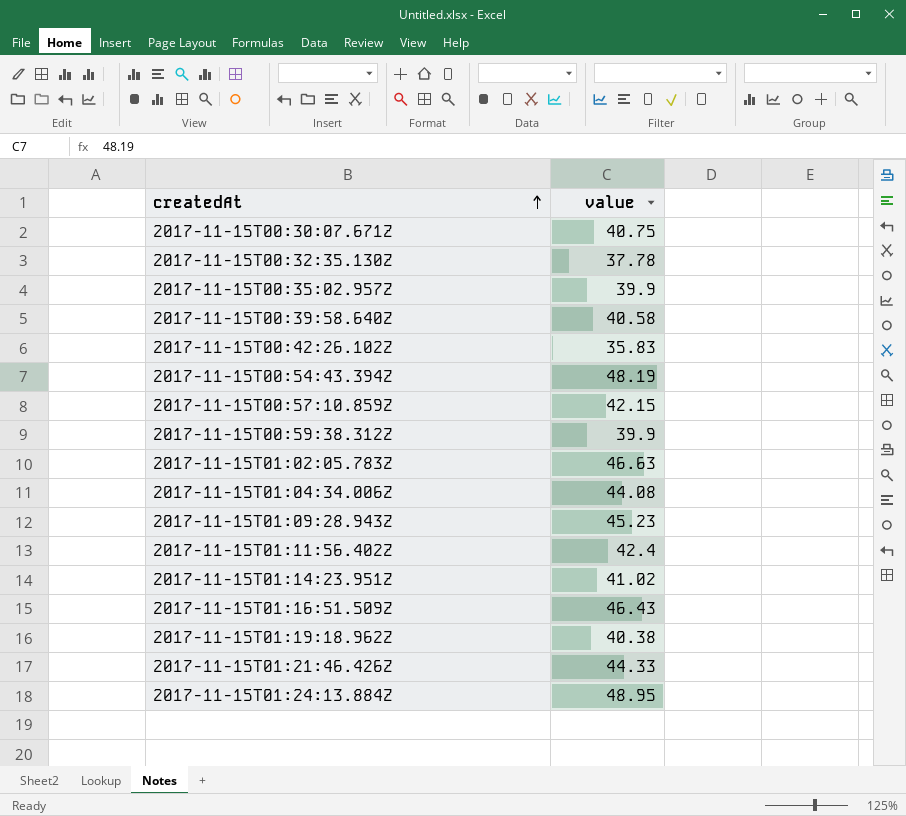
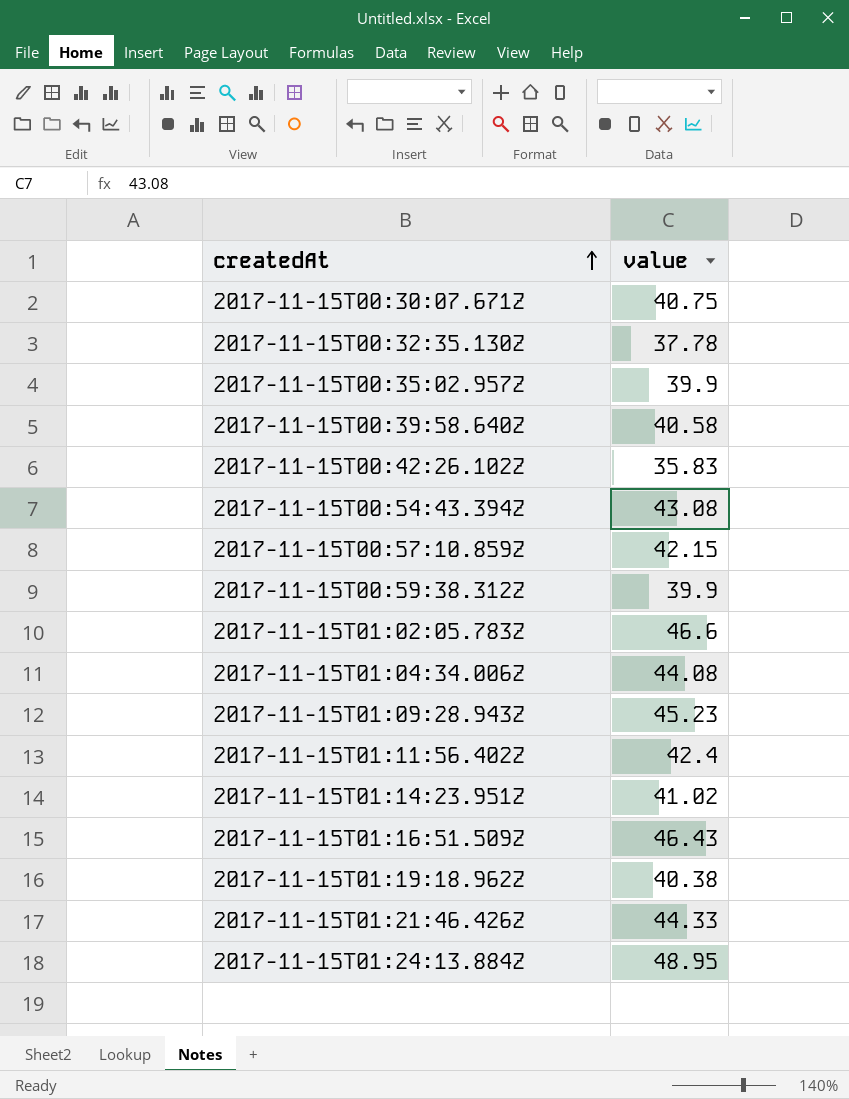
2017-11-15T00:54:43.394Z | value: 48.19 -> 43.08
2017-11-15T01:02:05.783Z | value: 46.63 -> 46.6

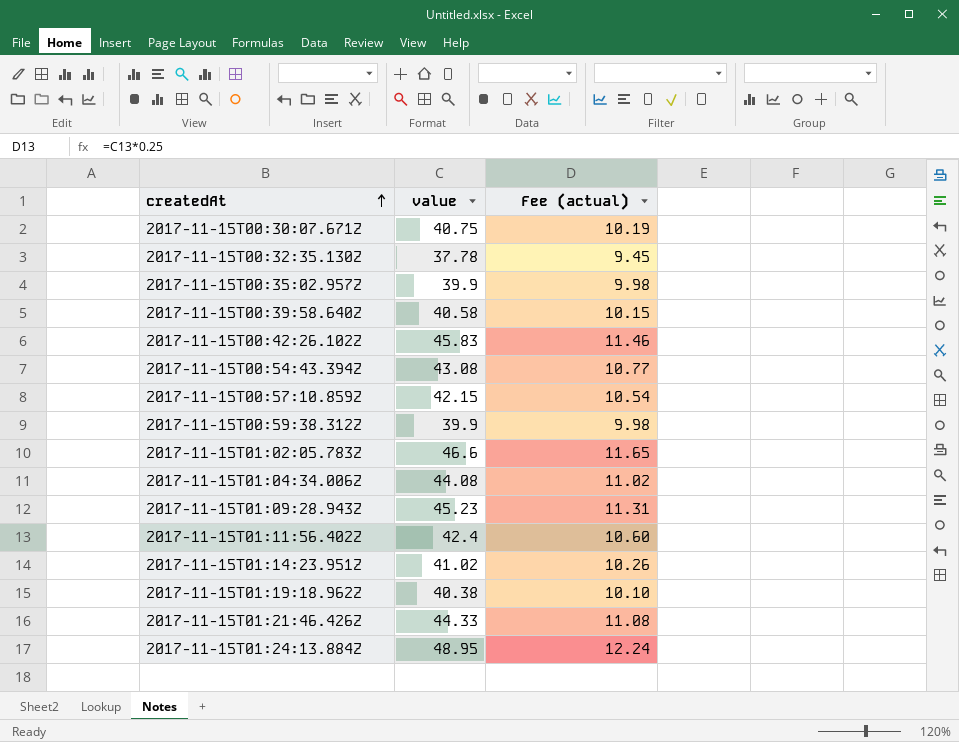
column Fee (actual) | formula: none -> [value] * 0.25
row 2017-11-15T01:16:51.509Z: 46.43 -> none
2017-11-15T00:42:26.102Z | value: 35.83 -> 45.83

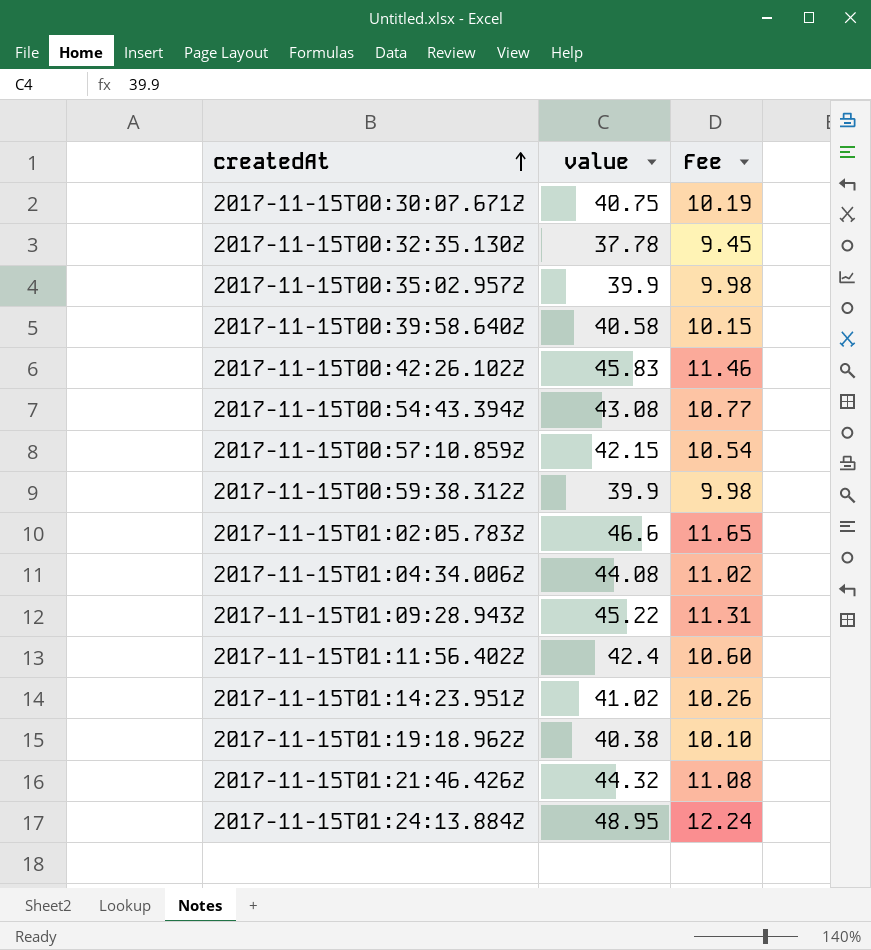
column name: Fee (actual) -> Fee
2017-11-15T01:09:28.943Z | value: 45.23 -> 45.22
2017-11-15T01:21:46.426Z | value: 44.33 -> 44.32

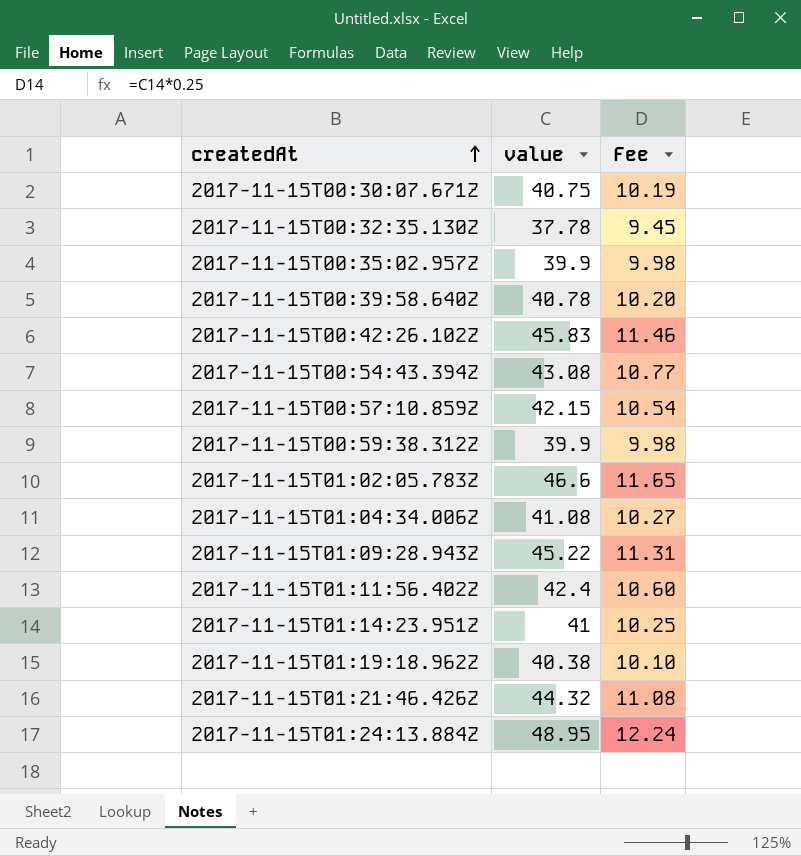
2017-11-15T00:39:58.640Z | value: 40.58 -> 40.78
2017-11-15T00:39:58.640Z | Fee: 10.15 -> 10.20
2017-11-15T01:04:34.006Z | value: 44.08 -> 41.08
2017-11-15T01:04:34.006Z | Fee: 11.02 -> 10.27
2017-11-15T01:14:23.951Z | value: 41.02 -> 41
2017-11-15T01:14:23.951Z | Fee: 10.26 -> 10.25

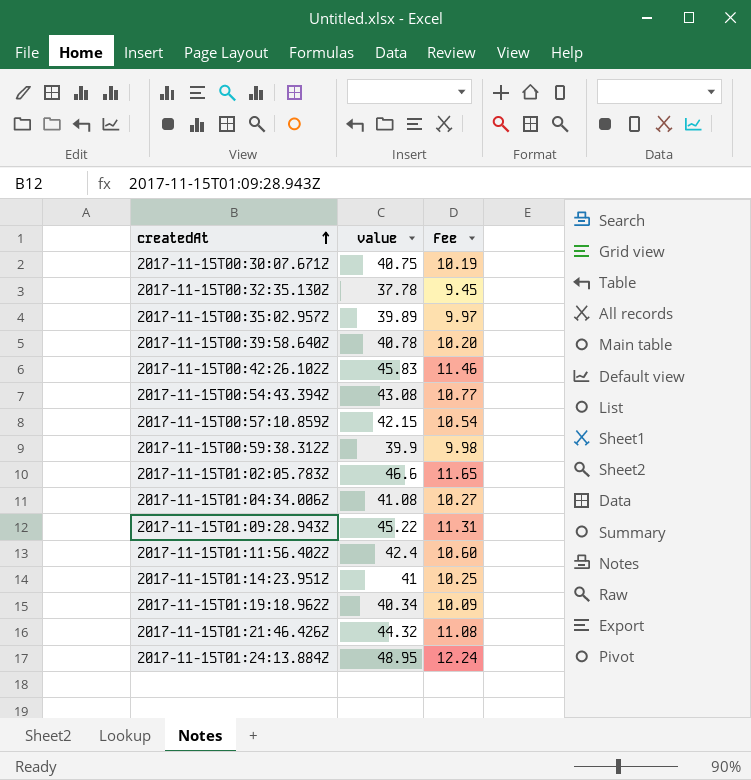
2017-11-15T00:35:02.957Z | value: 39.9 -> 39.89
2017-11-15T00:35:02.957Z | Fee: 9.98 -> 9.97
2017-11-15T01:19:18.962Z | value: 40.38 -> 40.34
2017-11-15T01:19:18.962Z | Fee: 10.10 -> 10.09

